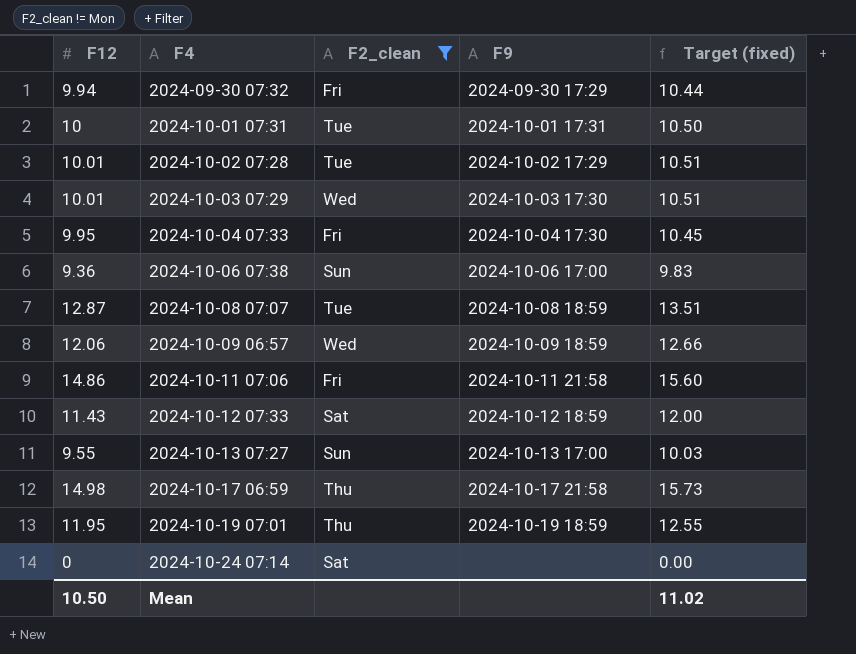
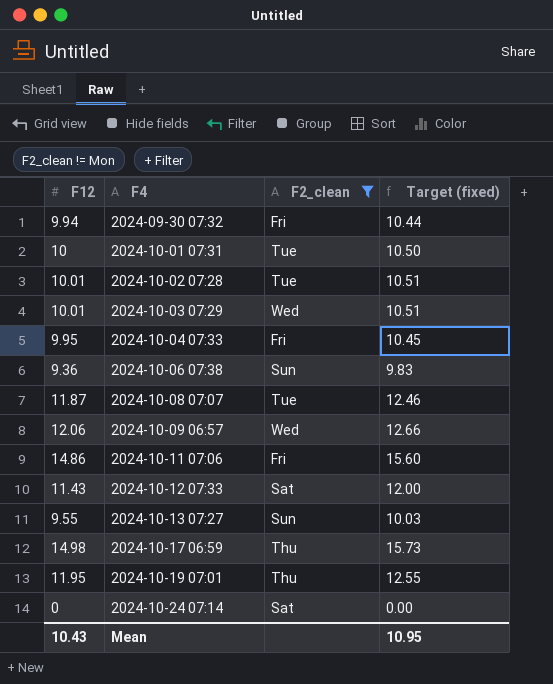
column F9 | position: 4 -> none
2024-10-08 07:07 | F12: 12.87 -> 11.87
2024-10-08 07:07 | Target (fixed): 13.51 -> 12.46
Mean | F12: 10.50 -> 10.43
Mean | Target (fixed): 11.02 -> 10.95

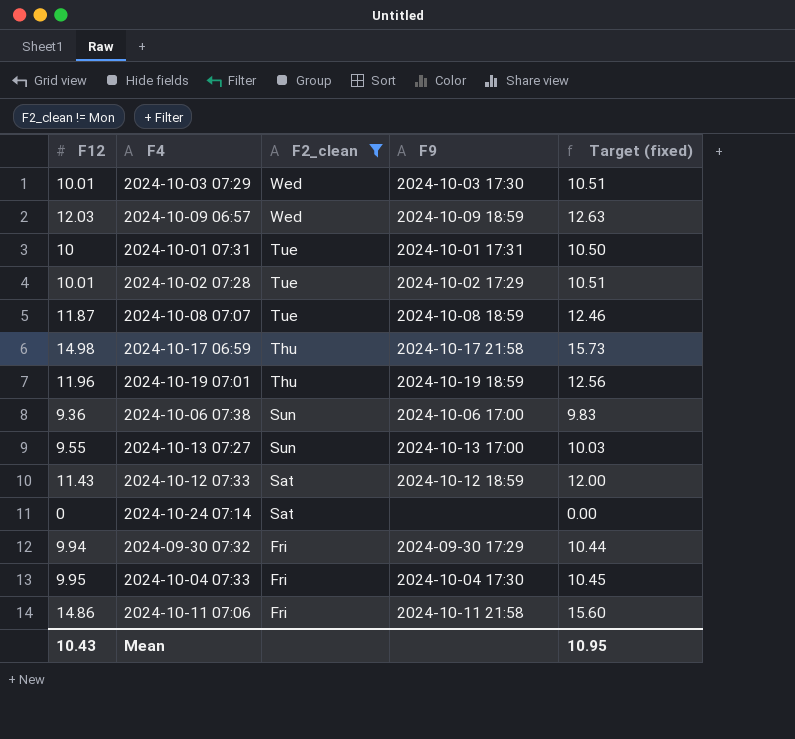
row order: F4 ascending -> F2_clean descending
column F9 | position: none -> 4
2024-10-09 06:57 | F12: 12.06 -> 12.03
2024-10-09 06:57 | Target (fixed): 12.66 -> 12.63
2024-10-19 07:01 | F12: 11.95 -> 11.96
2024-10-19 07:01 | Target (fixed): 12.55 -> 12.56

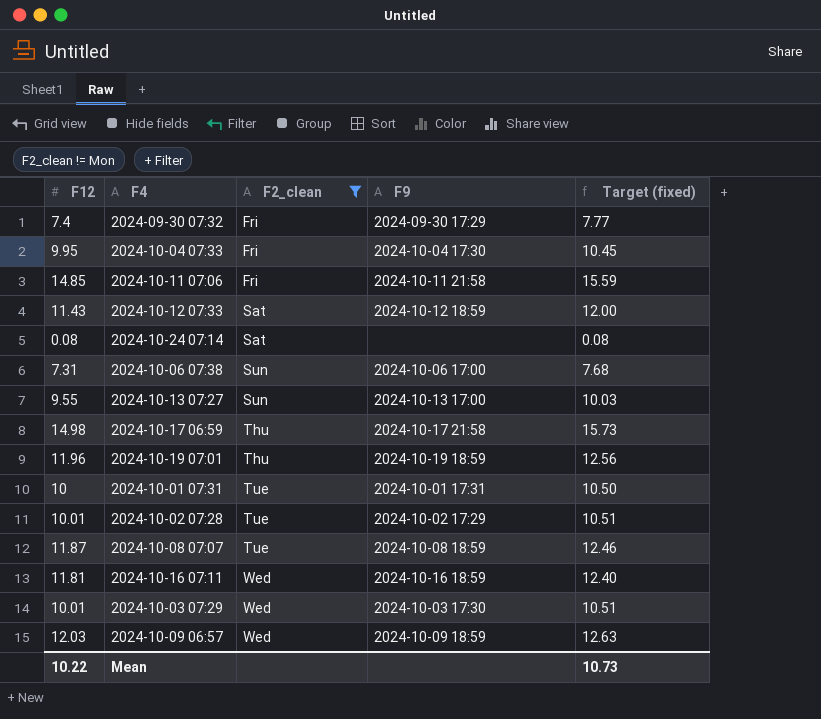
row order: F2_clean descending -> F2_clean ascending
2024-09-30 07:32 | F12: 9.94 -> 7.4
2024-09-30 07:32 | Target (fixed): 10.44 -> 7.77
2024-10-11 07:06 | F12: 14.86 -> 14.85
2024-10-11 07:06 | Target (fixed): 15.60 -> 15.59
2024-10-24 07:14 | F12: 0 -> 0.08
2024-10-24 07:14 | Target (fixed): 0.00 -> 0.08
2024-10-06 07:38 | F12: 9.36 -> 7.31
2024-10-06 07:38 | Target (fixed): 9.83 -> 7.68
row 2024-10-16 07:11: none -> 11.81 | Wed | 2024-10-16 18:59 | 12.40
Mean | F12: 10.43 -> 10.22
Mean | Target (fixed): 10.95 -> 10.73

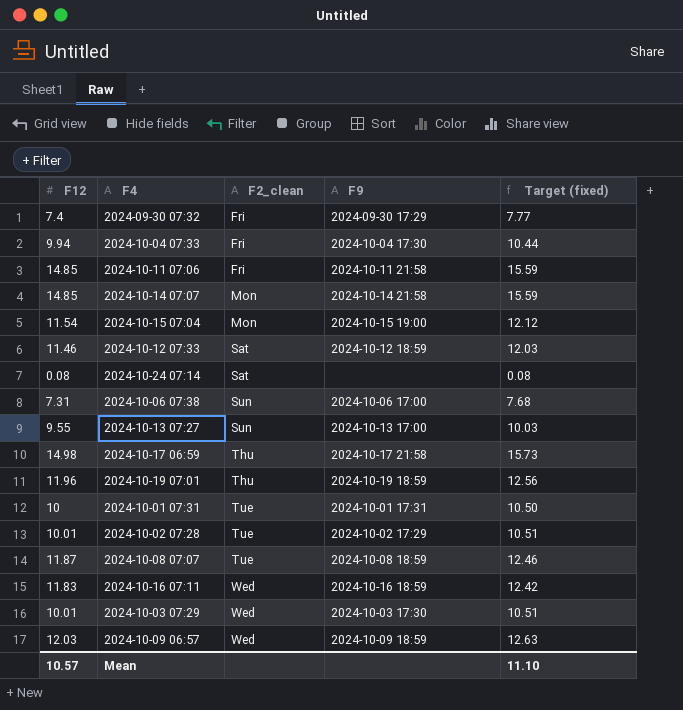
filter: F2_clean != Mon -> none
2024-10-04 07:33 | F12: 9.95 -> 9.94
2024-10-04 07:33 | Target (fixed): 10.45 -> 10.44
2024-10-12 07:33 | F12: 11.43 -> 11.46
2024-10-12 07:33 | Target (fixed): 12.00 -> 12.03
2024-10-16 07:11 | F12: 11.81 -> 11.83
2024-10-16 07:11 | Target (fixed): 12.40 -> 12.42
Mean | F12: 10.22 -> 10.57
Mean | Target (fixed): 10.73 -> 11.10

